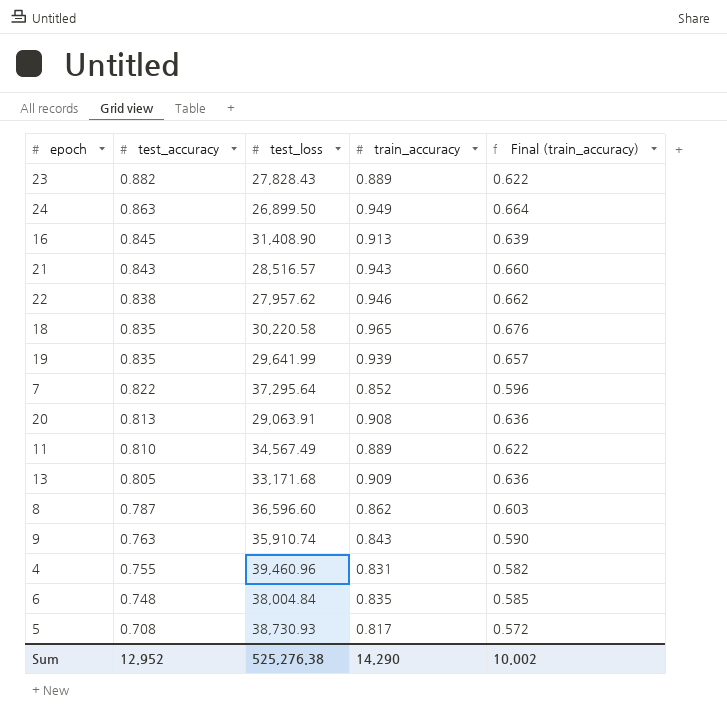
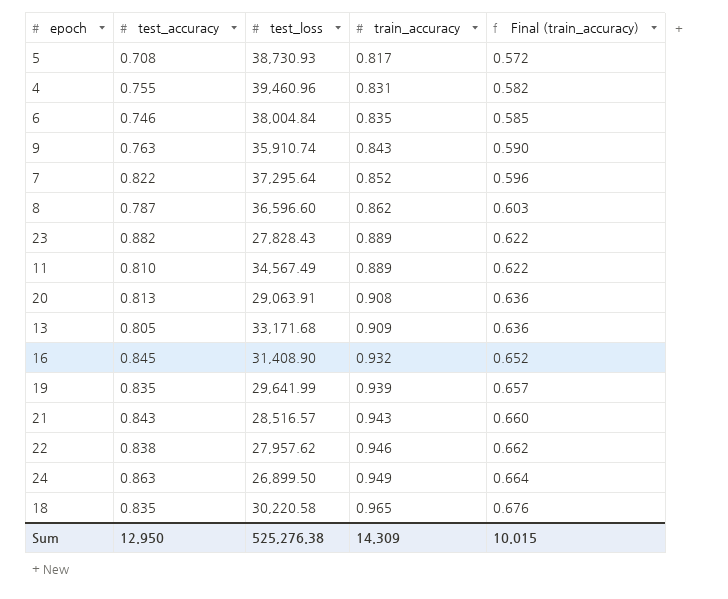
row order: test_accuracy descending -> train_accuracy ascending
6 | test_accuracy: 0.748 -> 0.746
16 | train_accuracy: 0.913 -> 0.932
16 | Final (train_accuracy): 0.639 -> 0.652
Sum | test_accuracy: 12.952 -> 12.950
Sum | train_accuracy: 14.290 -> 14.309
Sum | Final (train_accuracy): 10.002 -> 10.015

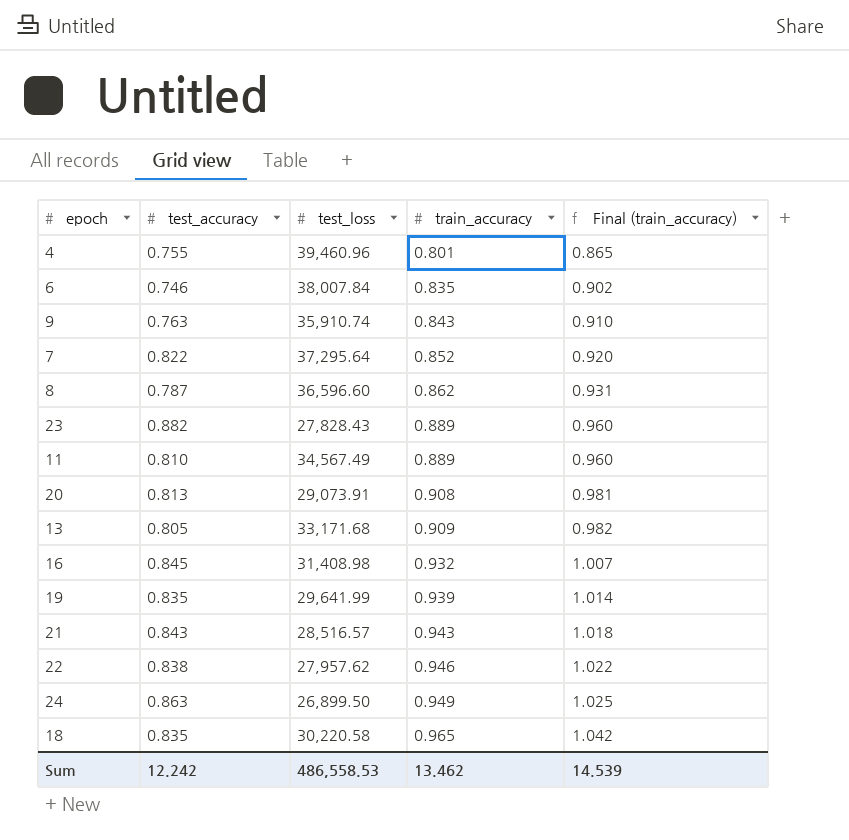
column Final (train_accuracy) | formula: [train_accuracy] * 0.7 -> [train_accuracy] * 1.08
row 5: 0.708 | 38,730.93 | 0.817 | 0.572 -> none
4 | train_accuracy: 0.831 -> 0.801
6 | test_loss: 38,004.84 -> 38,007.84
20 | test_loss: 29,063.91 -> 29,073.91
16 | test_loss: 31,408.90 -> 31,408.98
Sum | test_accuracy: 12.950 -> 12.242
Sum | test_loss: 525,276.38 -> 486,558.53
Sum | train_accuracy: 14.309 -> 13.462
Sum | Final (train_accuracy): 10.015 -> 14.539

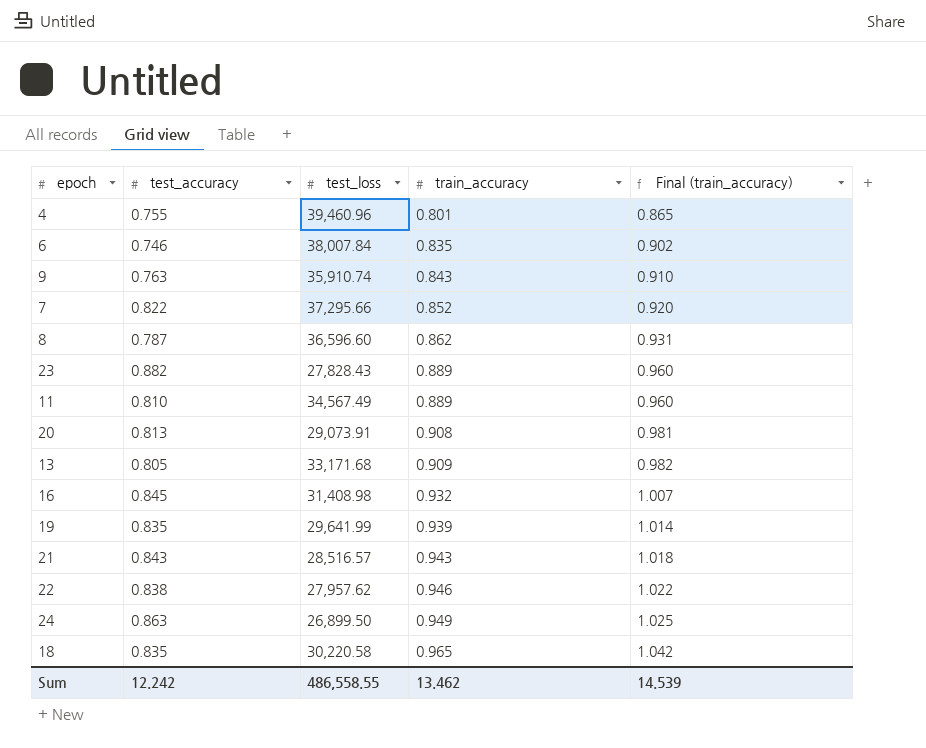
7 | test_loss: 37,295.64 -> 37,295.66
Sum | test_loss: 486,558.53 -> 486,558.55

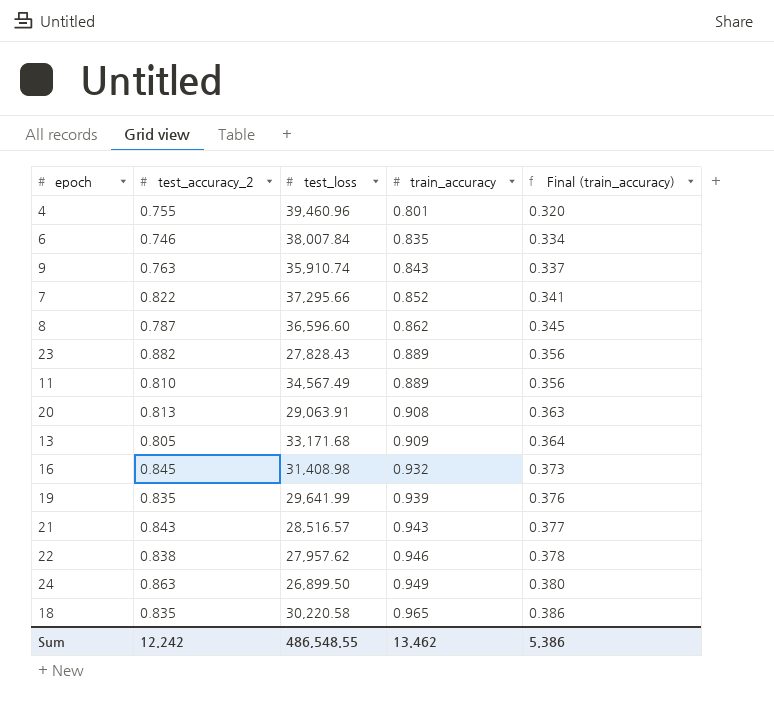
column name: test_accuracy -> test_accuracy_2
column Final (train_accuracy) | formula: [train_accuracy] * 1.08 -> [train_accuracy] * 0.4
20 | test_loss: 29,073.91 -> 29,063.91
Sum | test_loss: 486,558.55 -> 486,548.55
Sum | Final (train_accuracy): 14.539 -> 5.386

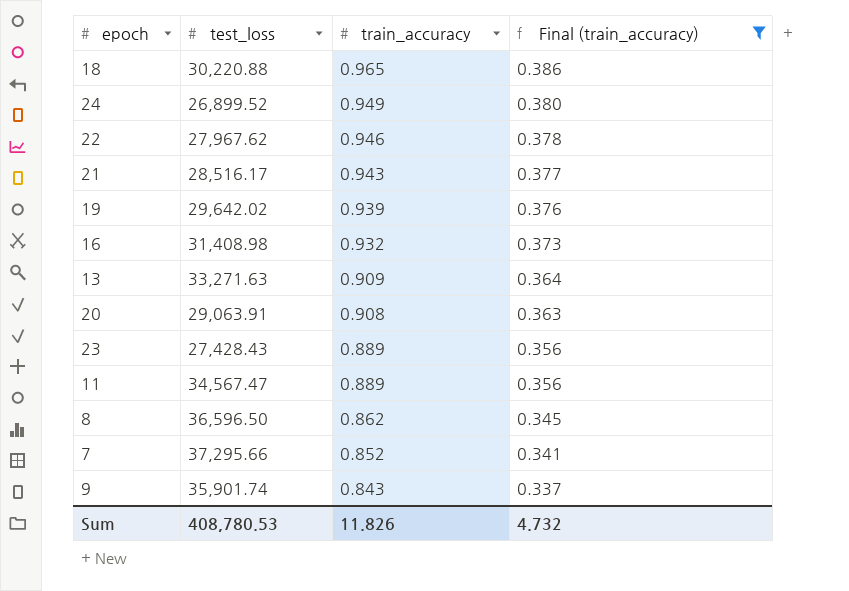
filter: none -> Final (train_accuracy) >= 0.337
row order: train_accuracy ascending -> train_accuracy descending
column test_accuracy_2 | position: 2 -> none
18 | test_loss: 30,220.58 -> 30,220.88
24 | test_loss: 26,899.50 -> 26,899.52
22 | test_loss: 27,957.62 -> 27,967.62
21 | test_loss: 28,516.57 -> 28,516.17
19 | test_loss: 29,641.99 -> 29,642.02
13 | test_loss: 33,171.68 -> 33,271.63
23 | test_loss: 27,828.43 -> 27,428.43
11 | test_loss: 34,567.49 -> 34,567.47
8 | test_loss: 36,596.60 -> 36,596.50
9 | test_loss: 35,910.74 -> 35,901.74
Sum | test_loss: 486,548.55 -> 408,780.53
Sum | train_accuracy: 13.462 -> 11.826
Sum | Final (train_accuracy): 5.386 -> 4.732

